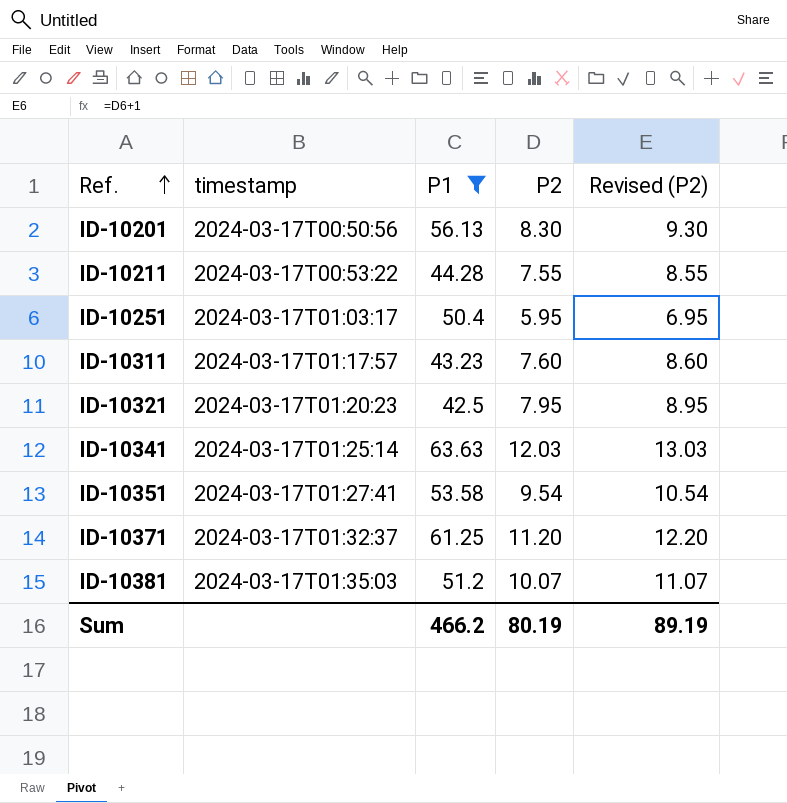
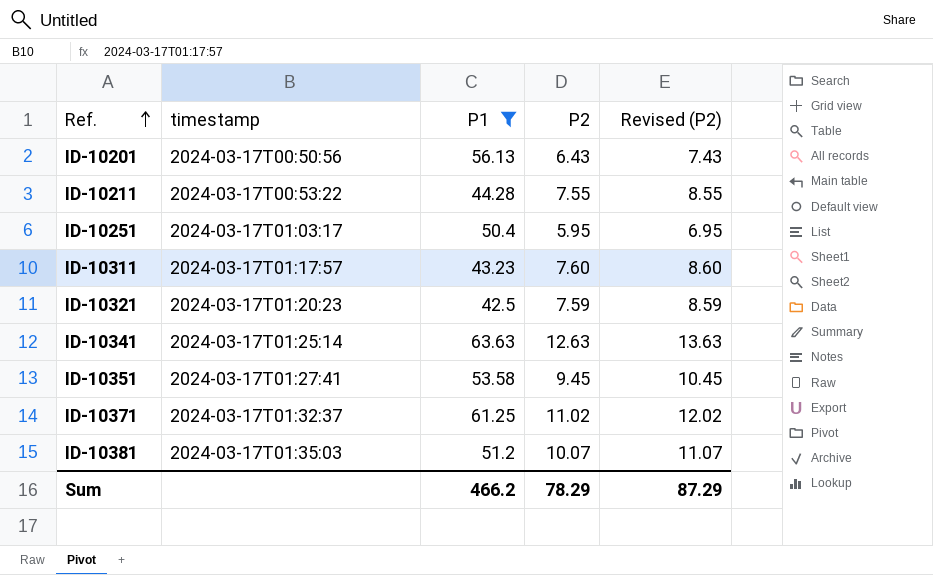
ID-10201 | P2: 8.30 -> 6.43
ID-10201 | Revised (P2): 9.30 -> 7.43
ID-10321 | P2: 7.95 -> 7.59
ID-10321 | Revised (P2): 8.95 -> 8.59
ID-10341 | P2: 12.03 -> 12.63
ID-10341 | Revised (P2): 13.03 -> 13.63
ID-10351 | P2: 9.54 -> 9.45
ID-10351 | Revised (P2): 10.54 -> 10.45
ID-10371 | P2: 11.20 -> 11.02
ID-10371 | Revised (P2): 12.20 -> 12.02
Sum | P2: 80.19 -> 78.29
Sum | Revised (P2): 89.19 -> 87.29

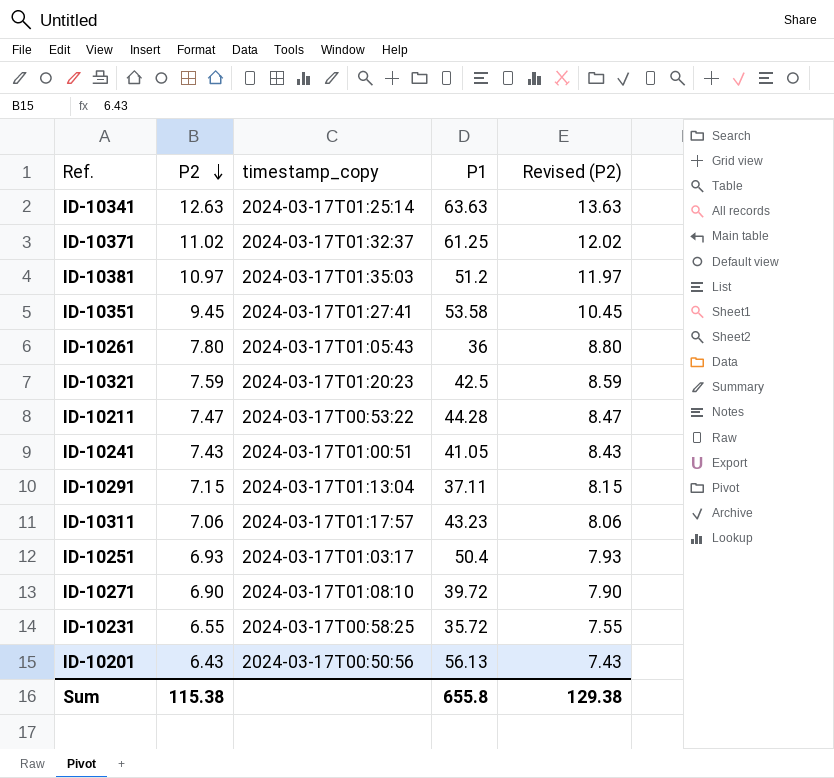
filter: P1 >= 42.5 -> none
row order: Ref. ascending -> P2 descending
column P2 | position: 4 -> 2
column name: timestamp -> timestamp_copy
ID-10381 | P2: 10.07 -> 10.97
ID-10381 | Revised (P2): 11.07 -> 11.97
ID-10211 | P2: 7.55 -> 7.47
ID-10211 | Revised (P2): 8.55 -> 8.47
ID-10311 | P2: 7.60 -> 7.06
ID-10311 | Revised (P2): 8.60 -> 8.06
ID-10251 | P2: 5.95 -> 6.93
ID-10251 | Revised (P2): 6.95 -> 7.93
Sum | P2: 78.29 -> 115.38
Sum | P1: 466.2 -> 655.8
Sum | Revised (P2): 87.29 -> 129.38

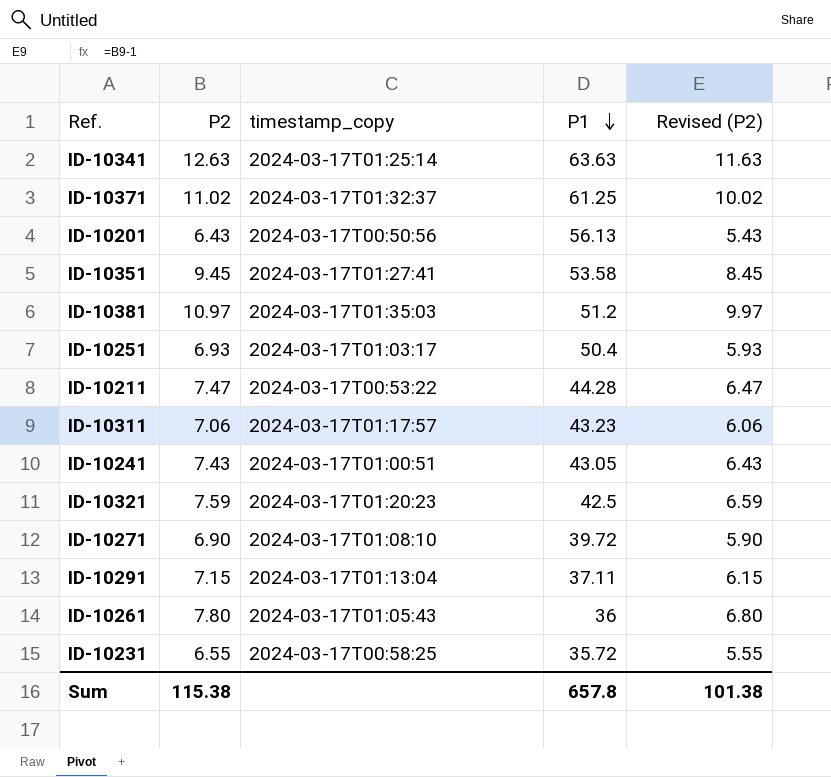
row order: P2 descending -> P1 descending
column Revised (P2) | formula: [P2] + 1 -> [P2] - 1
ID-10241 | P1: 41.05 -> 43.05
Sum | P1: 655.8 -> 657.8
Sum | Revised (P2): 129.38 -> 101.38

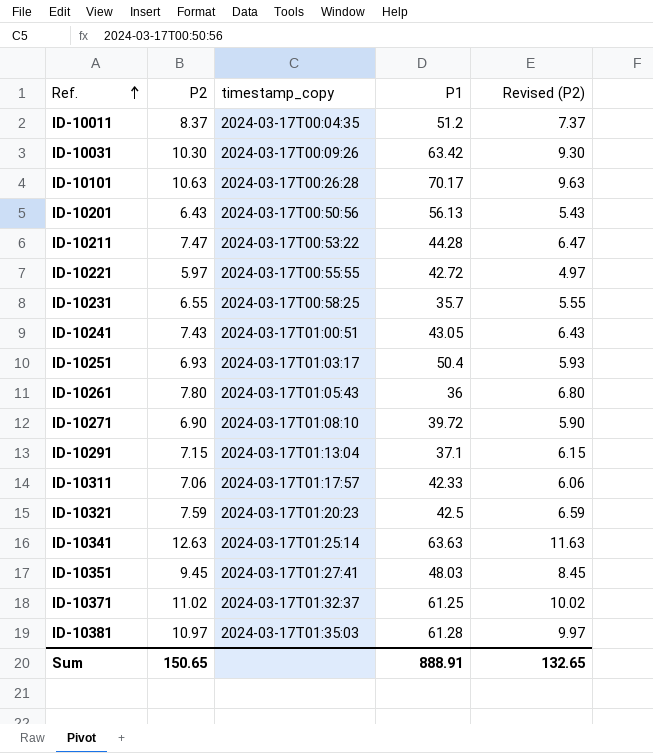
row order: P1 descending -> Ref. ascending
row ID-10011: none -> 8.37 | 2024-03-17T00:04:35 | 51.2 | 7.37
row ID-10031: none -> 10.30 | 2024-03-17T00:09:26 | 63.42 | 9.30
row ID-10101: none -> 10.63 | 2024-03-17T00:26:28 | 70.17 | 9.63
row ID-10221: none -> 5.97 | 2024-03-17T00:55:55 | 42.72 | 4.97
ID-10231 | P1: 35.72 -> 35.7
ID-10291 | P1: 37.11 -> 37.1
ID-10311 | P1: 43.23 -> 42.33
ID-10351 | P1: 53.58 -> 48.03
ID-10381 | P1: 51.2 -> 61.28
Sum | P2: 115.38 -> 150.65
Sum | P1: 657.8 -> 888.91
Sum | Revised (P2): 101.38 -> 132.65

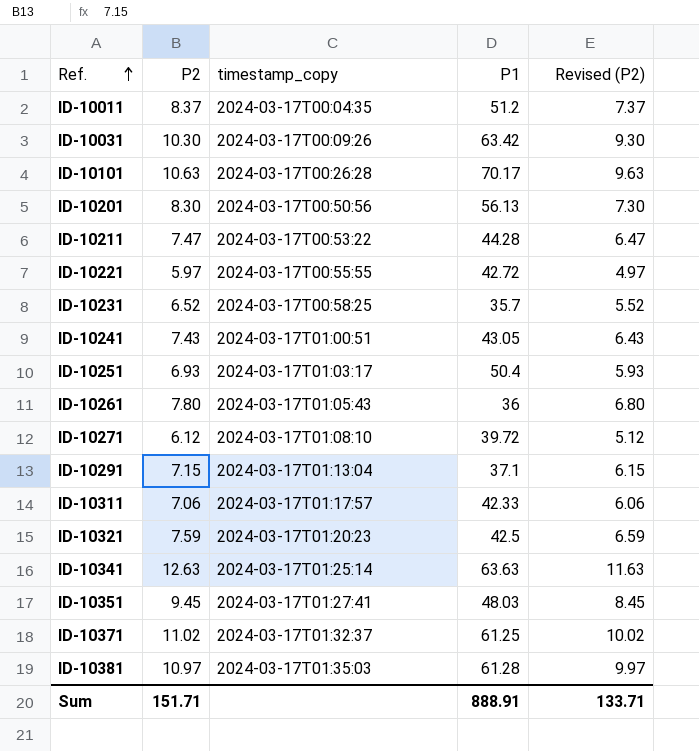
ID-10201 | P2: 6.43 -> 8.30
ID-10201 | Revised (P2): 5.43 -> 7.30
ID-10231 | P2: 6.55 -> 6.52
ID-10231 | Revised (P2): 5.55 -> 5.52
ID-10271 | P2: 6.90 -> 6.12
ID-10271 | Revised (P2): 5.90 -> 5.12
Sum | P2: 150.65 -> 151.71
Sum | Revised (P2): 132.65 -> 133.71

